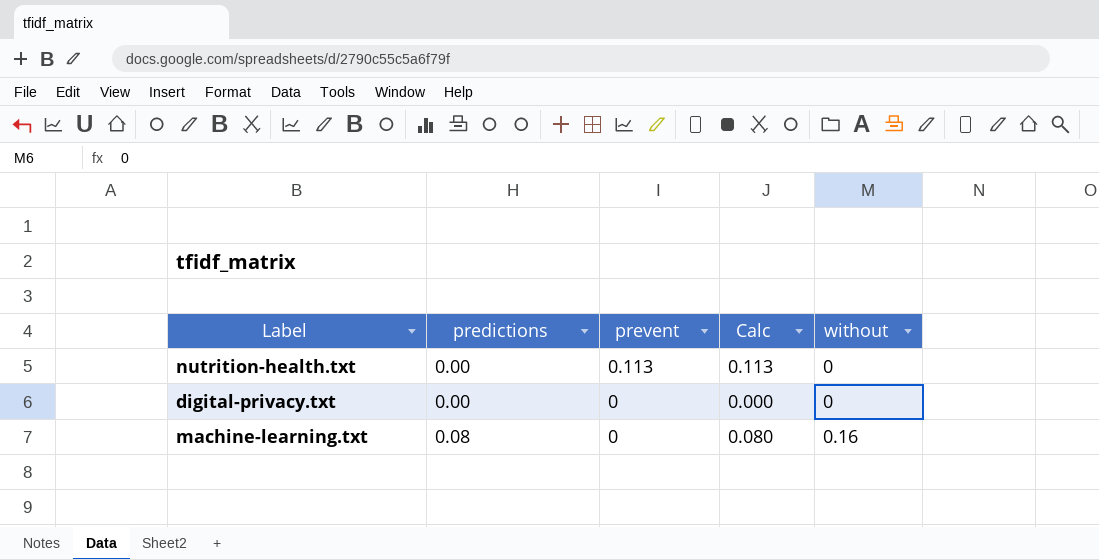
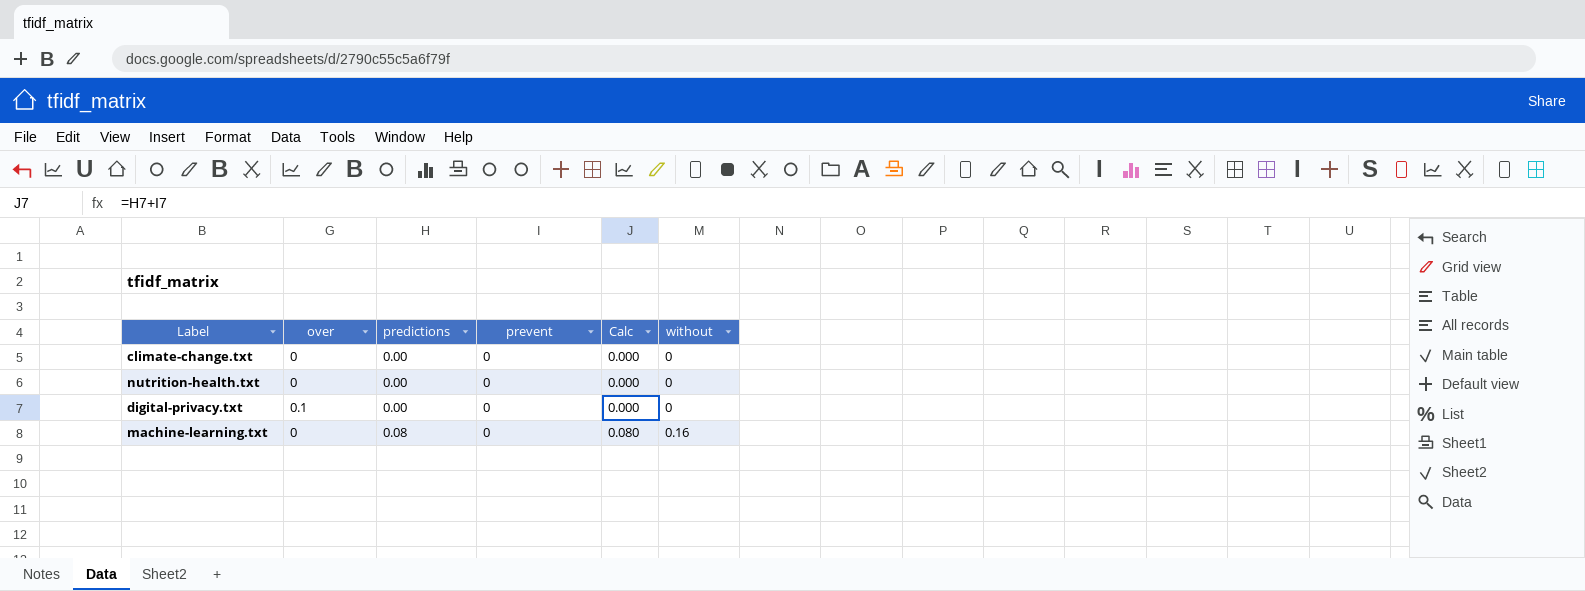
column over | position: none -> 2
row climate-change.txt: none -> 0 | 0.00 | 0 | 0.000 | 0
nutrition-health.txt | prevent: 0.113 -> 0
nutrition-health.txt | Calc: 0.113 -> 0.000

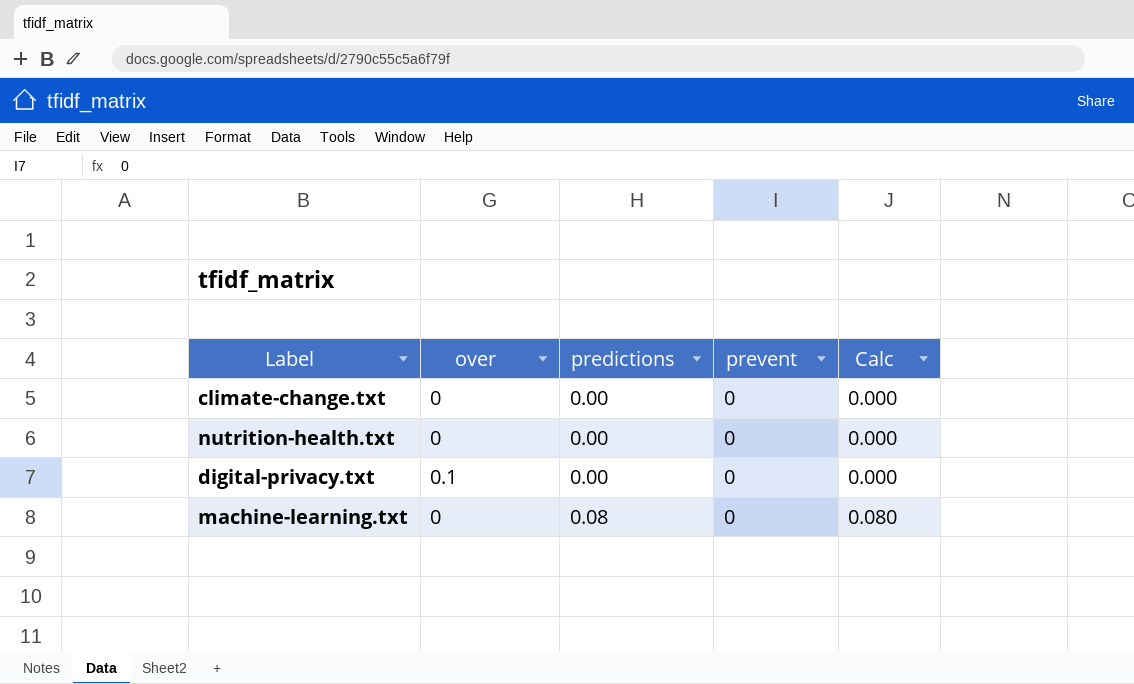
column without | position: 6 -> none

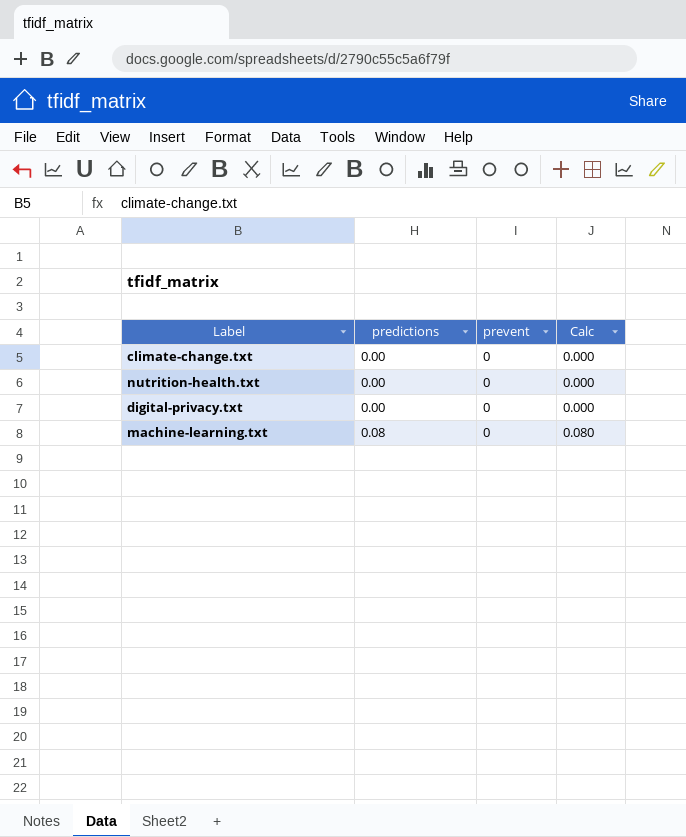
column over | position: 2 -> none

